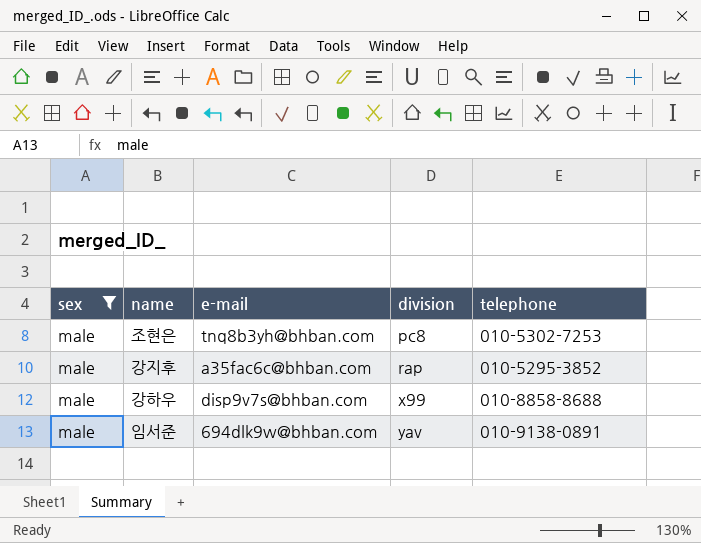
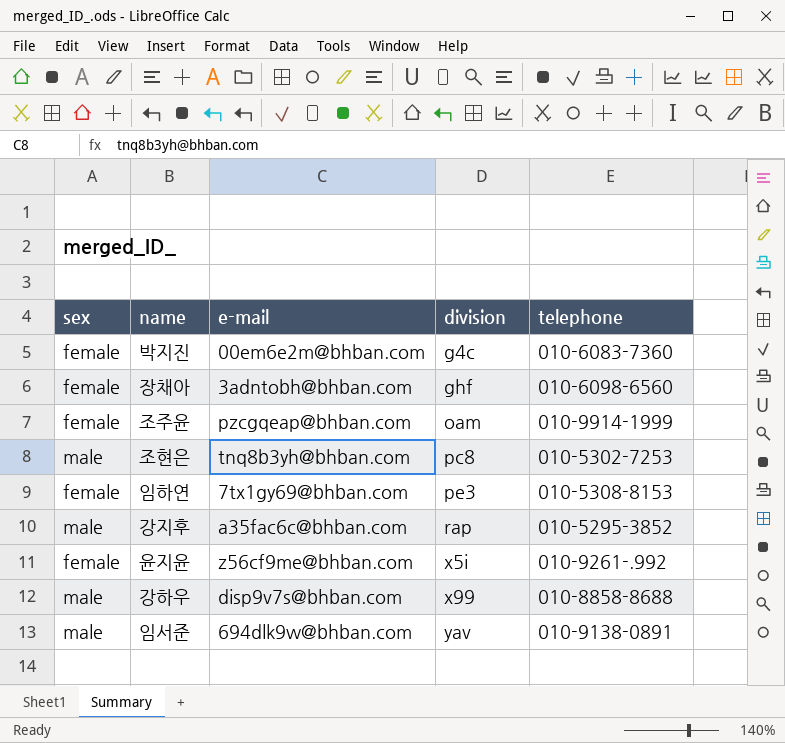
filter: sex = male -> none

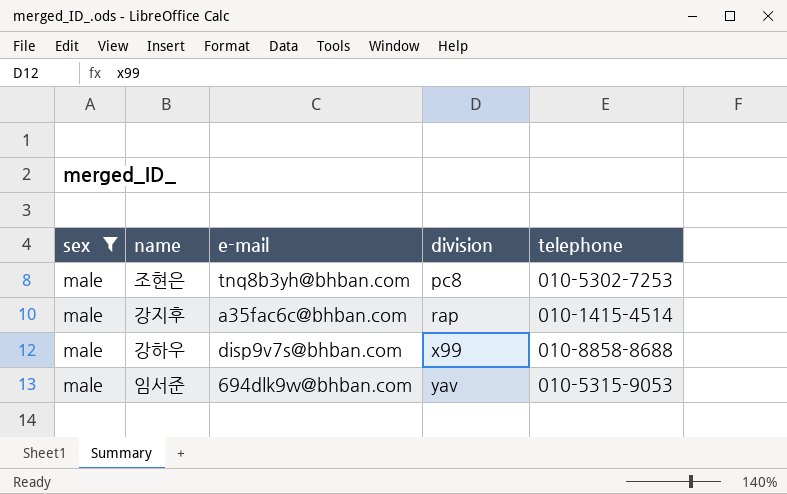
filter: none -> sex = male
강지후 | telephone: 010-5295-3852 -> 010-1415-4514
임서준 | telephone: 010-9138-0891 -> 010-5315-9053

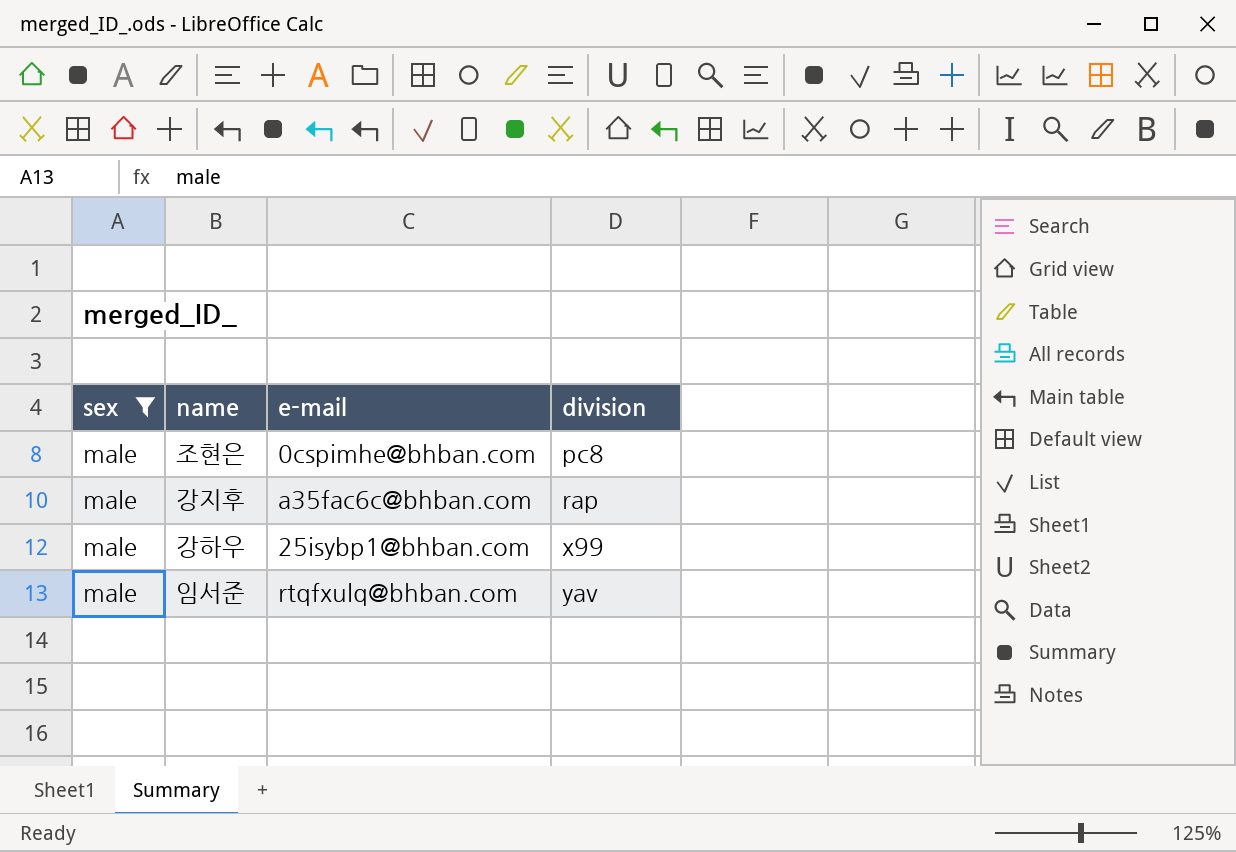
column telephone | position: 5 -> none
조현은 | e-mail: tnq8b3yh@bhban.com -> 0cspimhe@bhban.com
강하우 | e-mail: disp9v7s@bhban.com -> 25isybp1@bhban.com
임서준 | e-mail: 694dlk9w@bhban.com -> rtqfxulq@bhban.com

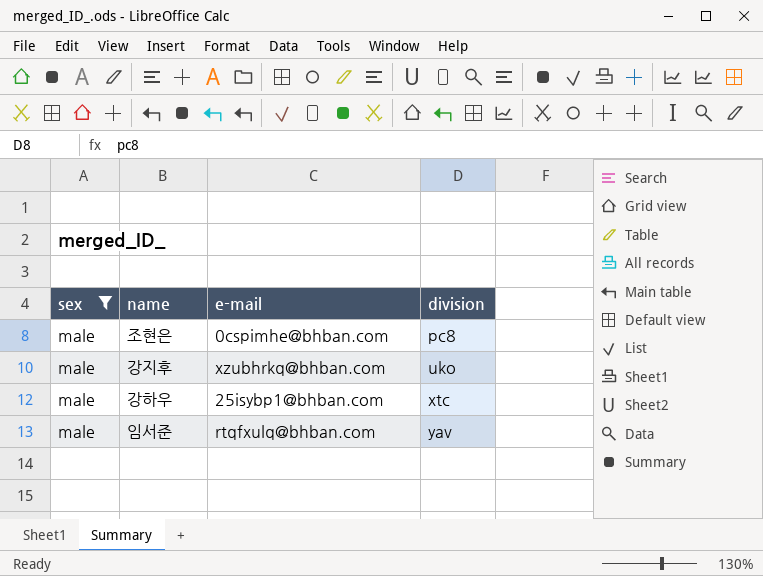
강지후 | e-mail: a35fac6c@bhban.com -> xzubhrkq@bhban.com
강지후 | division: rap -> uko
강하우 | division: x99 -> xtc

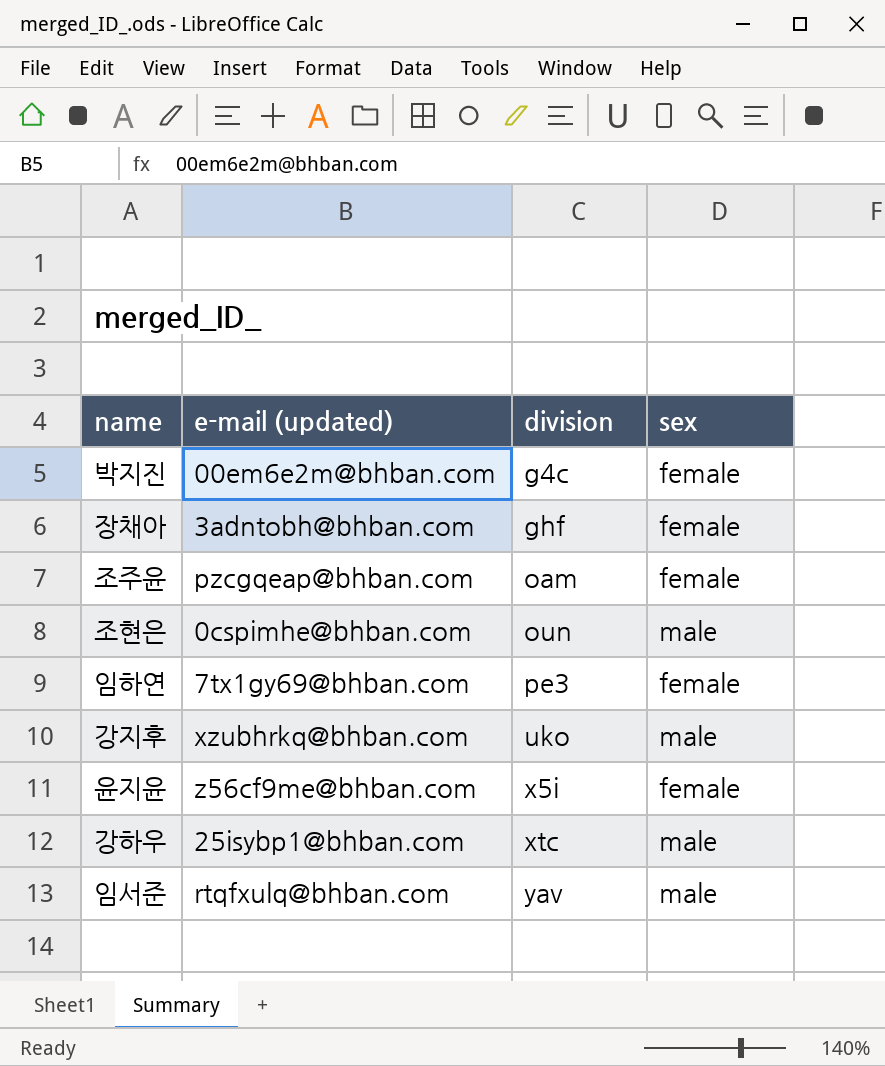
filter: sex = male -> none
column name: e-mail -> e-mail (updated)
column sex | position: 1 -> 4
조현은 | division: pc8 -> oun

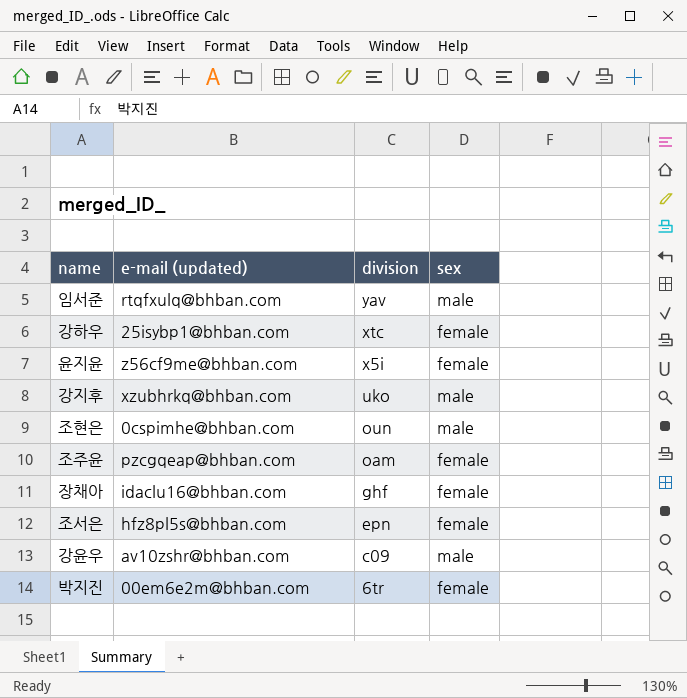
row order: division ascending -> division descending
row 임하연: 7tx1gy69@bhban.com | pe3 | female -> none
강하우 | sex: male -> female
장채아 | e-mail (updated): 3adntobh@bhban.com -> idaclu16@bhban.com
row 조서은: none -> hfz8pl5s@bhban.com | epn | female
row 강윤우: none -> av10zshr@bhban.com | c09 | male
박지진 | division: g4c -> 6tr

